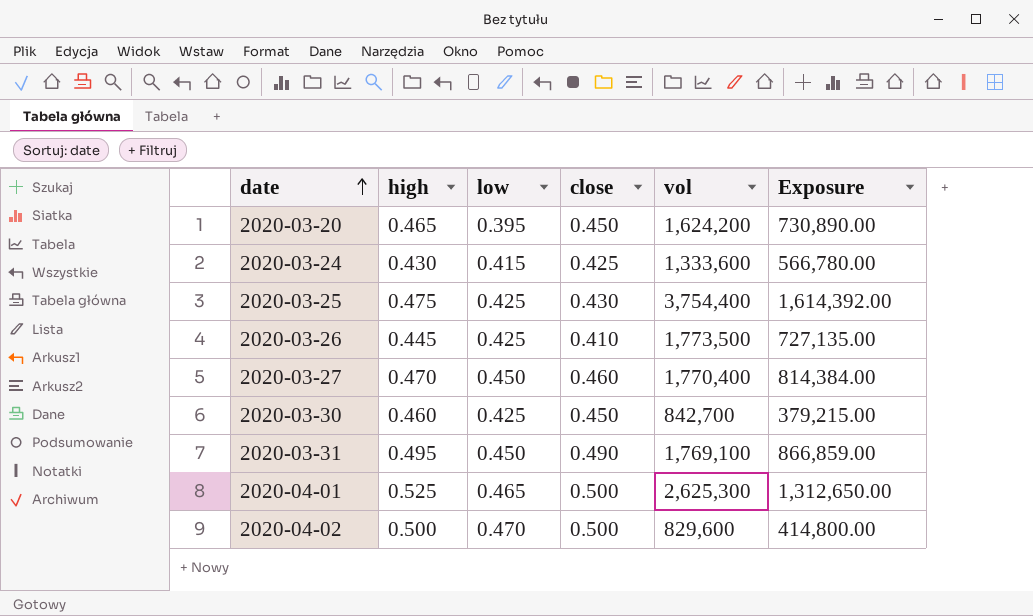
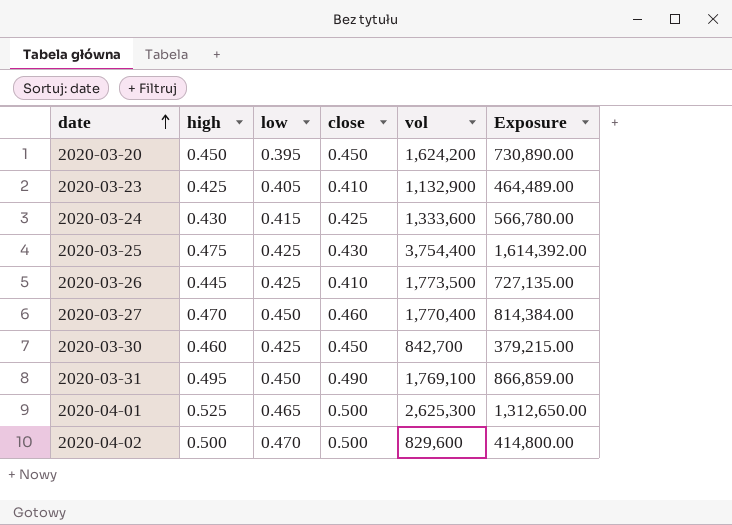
2020-03-20 | high: 0.465 -> 0.450
row 2020-03-23: none -> 0.425 | 0.405 | 0.410 | 1,132,900 | 464,489.00

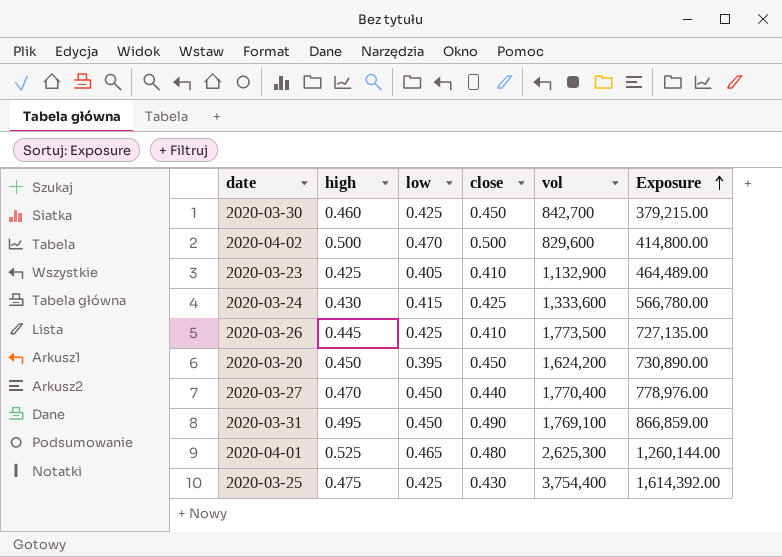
row order: date ascending -> Exposure ascending
2020-03-27 | close: 0.460 -> 0.440
2020-03-27 | Exposure: 814,384.00 -> 778,976.00
2020-04-01 | close: 0.500 -> 0.480
2020-04-01 | Exposure: 1,312,650.00 -> 1,260,144.00

